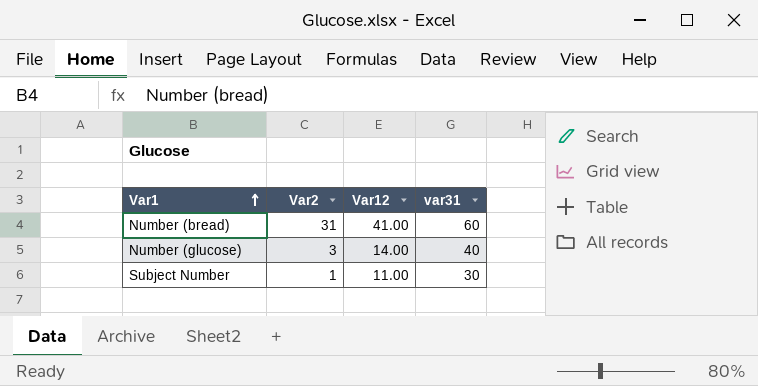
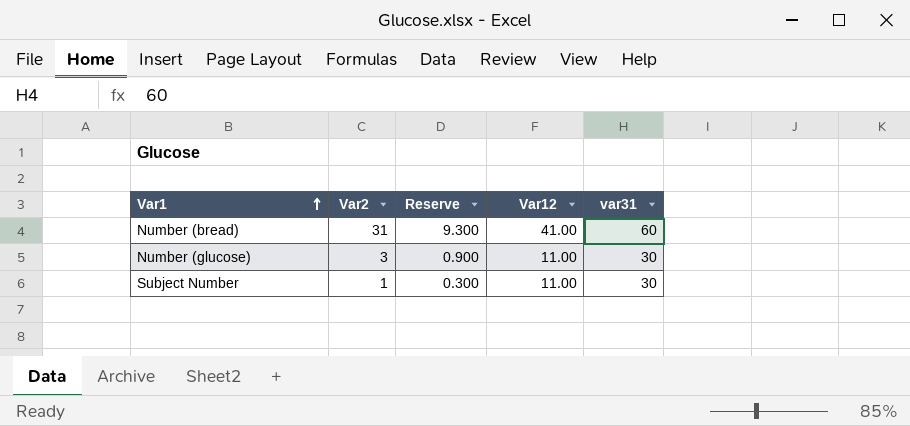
column Reserve | formula: none -> [Var2] * 0.3
Number (glucose) | Var12: 14.00 -> 11.00
Number (glucose) | var31: 40 -> 30

